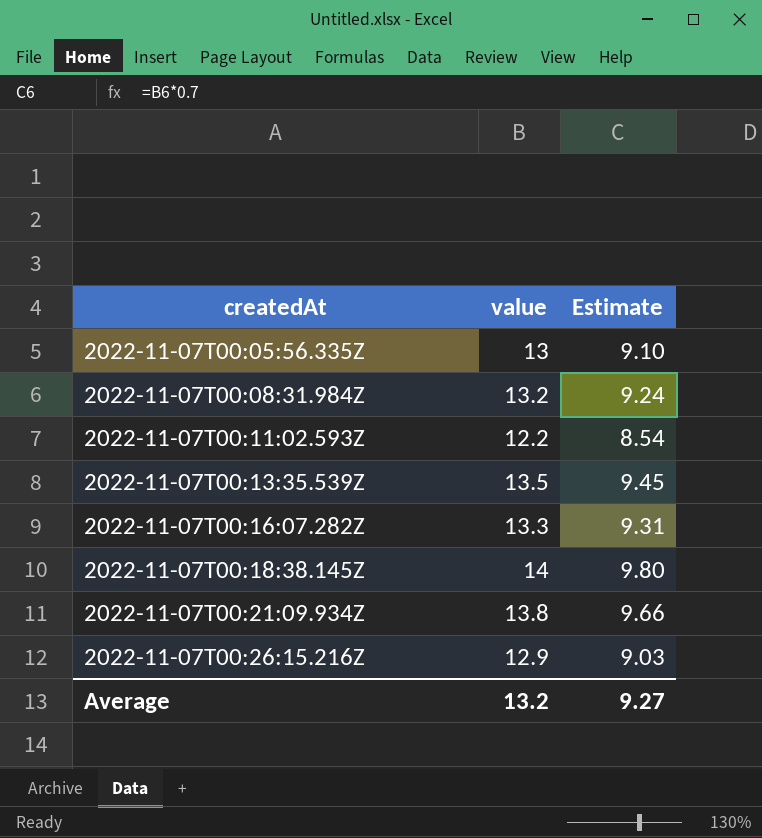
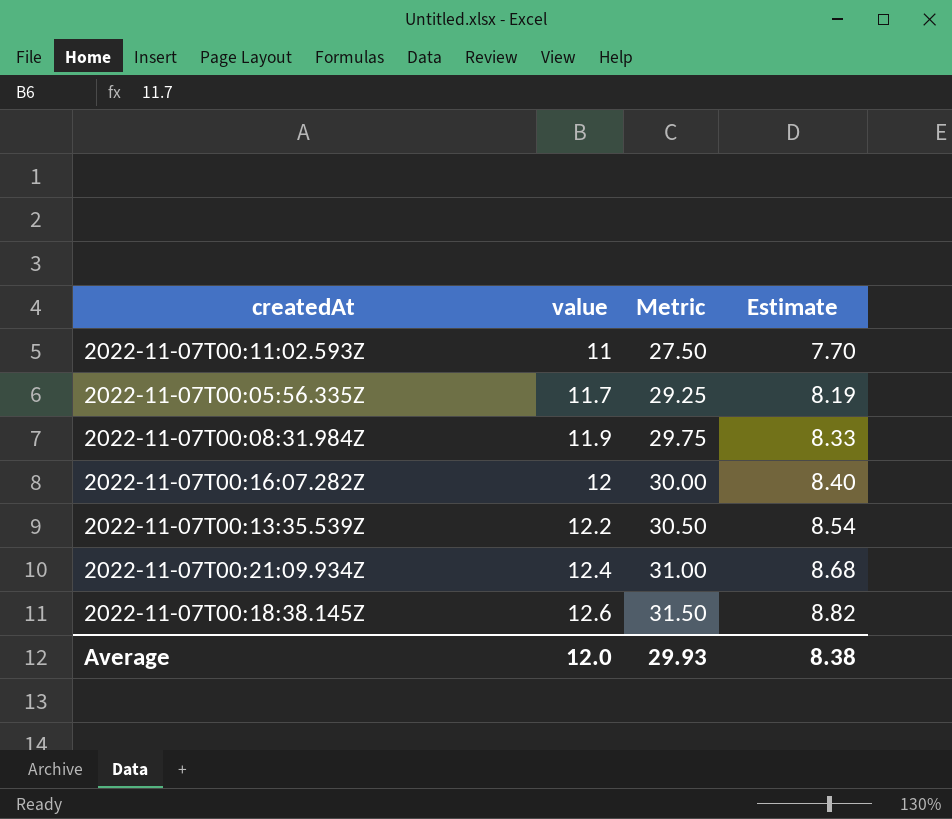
row order: createdAt ascending -> value ascending
column Metric | formula: none -> [value] * 2.5
row 2022-11-07T00:26:15.216Z: 12.9 | 9.03 -> none
2022-11-07T00:11:02.593Z | value: 12.2 -> 11
2022-11-07T00:11:02.593Z | Estimate: 8.54 -> 7.70
2022-11-07T00:05:56.335Z | value: 13 -> 11.7
2022-11-07T00:05:56.335Z | Estimate: 9.10 -> 8.19
2022-11-07T00:08:31.984Z | value: 13.2 -> 11.9
2022-11-07T00:08:31.984Z | Estimate: 9.24 -> 8.33
2022-11-07T00:16:07.282Z | value: 13.3 -> 12
2022-11-07T00:16:07.282Z | Estimate: 9.31 -> 8.40
2022-11-07T00:13:35.539Z | value: 13.5 -> 12.2
2022-11-07T00:13:35.539Z | Estimate: 9.45 -> 8.54
2022-11-07T00:21:09.934Z | value: 13.8 -> 12.4
2022-11-07T00:21:09.934Z | Estimate: 9.66 -> 8.68
2022-11-07T00:18:38.145Z | value: 14 -> 12.6
2022-11-07T00:18:38.145Z | Estimate: 9.80 -> 8.82
Average | value: 13.2 -> 12.0
Average | Estimate: 9.27 -> 8.38

